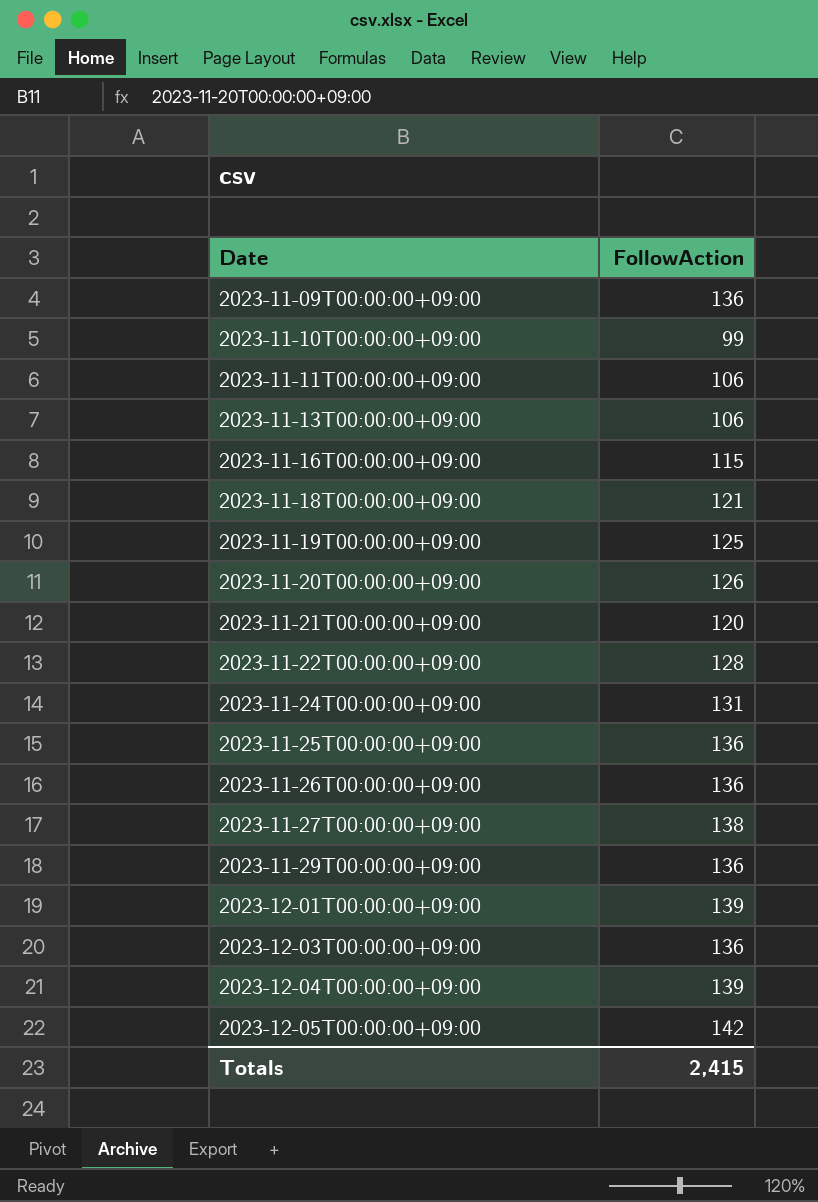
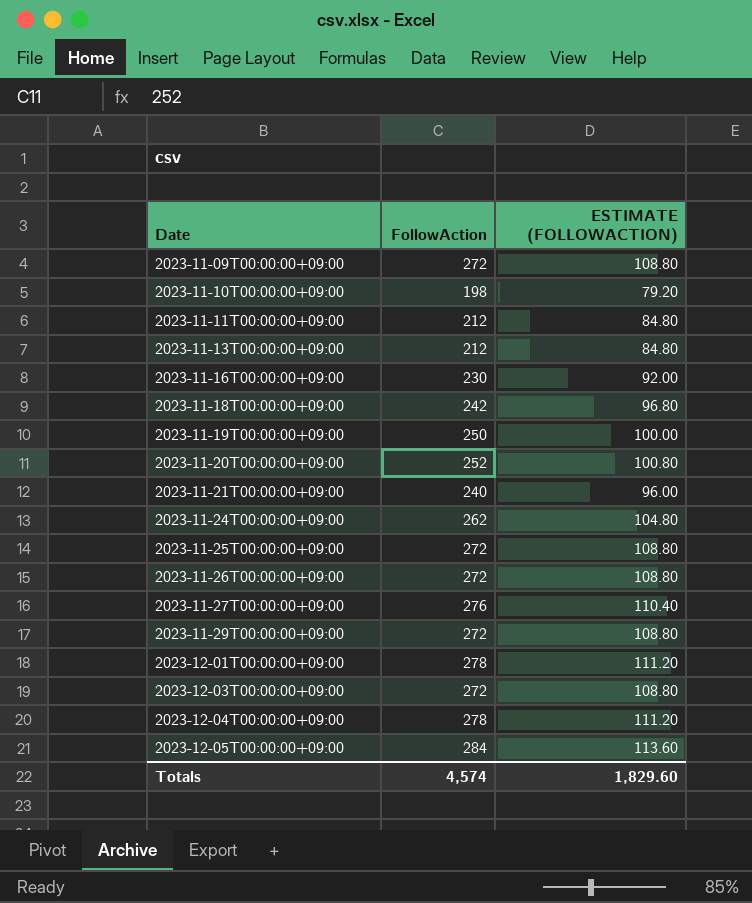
column ESTIMATE (FOLLOWACTION) | formula: none -> [FollowAction] * 0.4
row 2023-11-22T00:00:00+09:00: 128 -> none
2023-11-09T00:00:00+09:00 | FollowAction: 136 -> 272
2023-11-10T00:00:00+09:00 | FollowAction: 99 -> 198
2023-11-11T00:00:00+09:00 | FollowAction: 106 -> 212
2023-11-13T00:00:00+09:00 | FollowAction: 106 -> 212
2023-11-16T00:00:00+09:00 | FollowAction: 115 -> 230
2023-11-18T00:00:00+09:00 | FollowAction: 121 -> 242
2023-11-19T00:00:00+09:00 | FollowAction: 125 -> 250
2023-11-20T00:00:00+09:00 | FollowAction: 126 -> 252
2023-11-21T00:00:00+09:00 | FollowAction: 120 -> 240
2023-11-24T00:00:00+09:00 | FollowAction: 131 -> 262
2023-11-25T00:00:00+09:00 | FollowAction: 136 -> 272
2023-11-26T00:00:00+09:00 | FollowAction: 136 -> 272
2023-11-27T00:00:00+09:00 | FollowAction: 138 -> 276
2023-11-29T00:00:00+09:00 | FollowAction: 136 -> 272
2023-12-01T00:00:00+09:00 | FollowAction: 139 -> 278
2023-12-03T00:00:00+09:00 | FollowAction: 136 -> 272
2023-12-04T00:00:00+09:00 | FollowAction: 139 -> 278
2023-12-05T00:00:00+09:00 | FollowAction: 142 -> 284
Totals | FollowAction: 2,415 -> 4,574

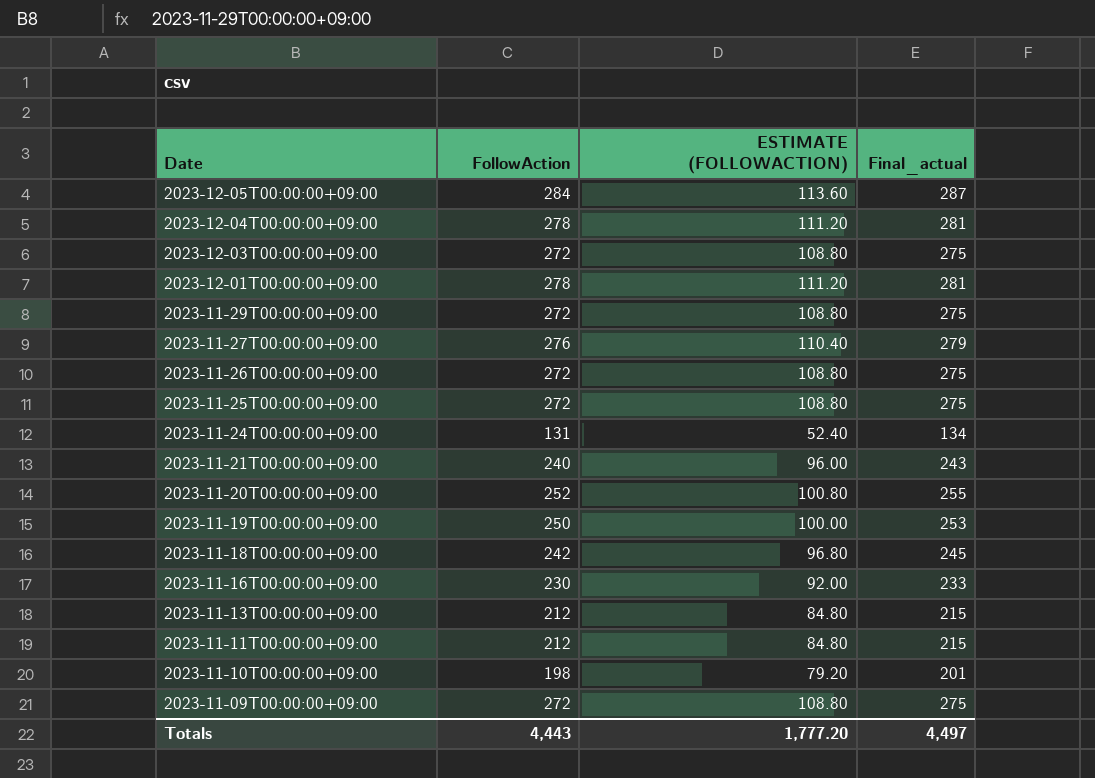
row order: Date ascending -> Date descending
column Final_actual | formula: none -> [FollowAction] + 3
2023-11-24T00:00:00+09:00 | FollowAction: 262 -> 131
2023-11-24T00:00:00+09:00 | ESTIMATE (FOLLOWACTION): 104.80 -> 52.40
Totals | FollowAction: 4,574 -> 4,443
Totals | ESTIMATE (FOLLOWACTION): 1,829.60 -> 1,777.20

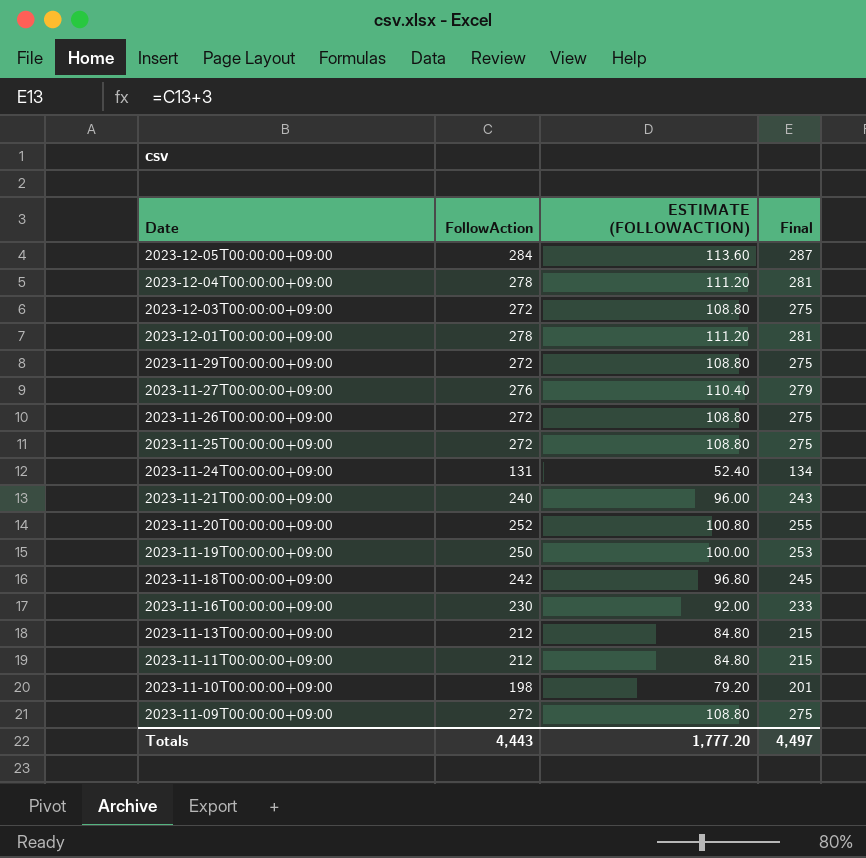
column name: Final_actual -> Final

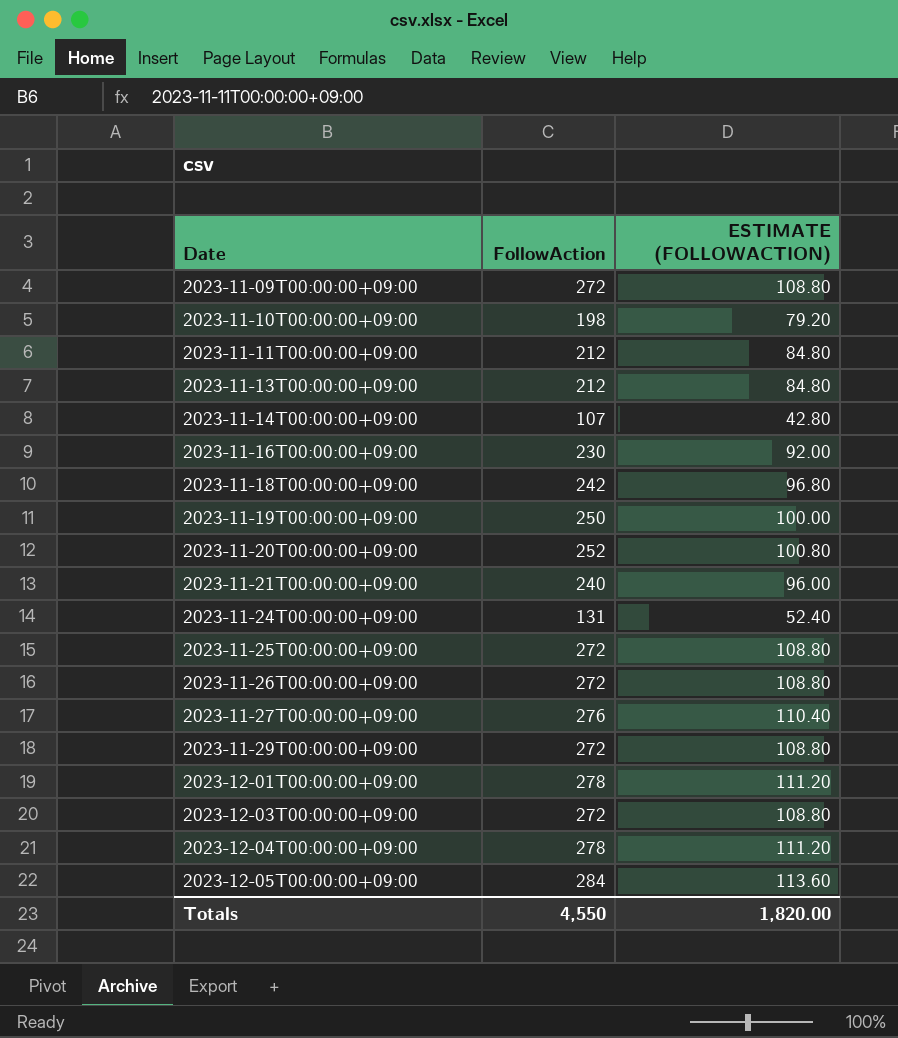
row order: Date descending -> Date ascending
column Final | formula: [FollowAction] + 3 -> none
row 2023-11-14T00:00:00+09:00: none -> 107 | 42.80
Totals | FollowAction: 4,443 -> 4,550
Totals | ESTIMATE (FOLLOWACTION): 1,777.20 -> 1,820.00

